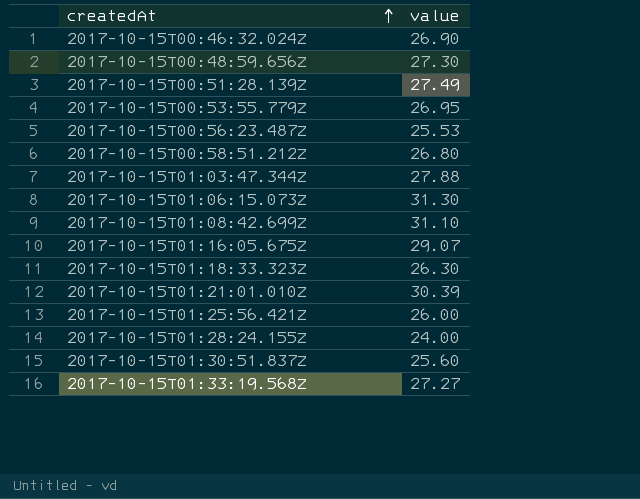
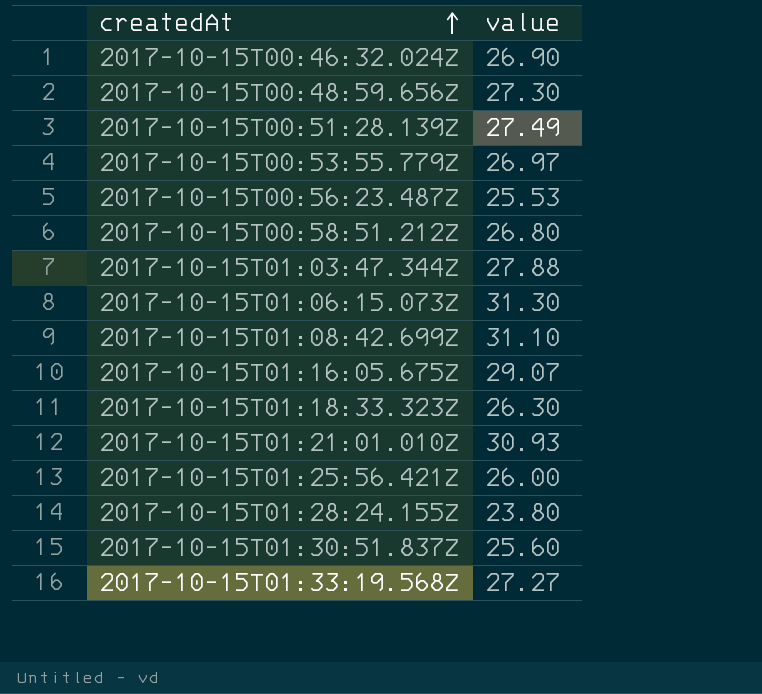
2017-10-15T00:53:55.779Z | value: 26.95 -> 26.97
2017-10-15T01:21:01.010Z | value: 30.39 -> 30.93
2017-10-15T01:28:24.155Z | value: 24.00 -> 23.80

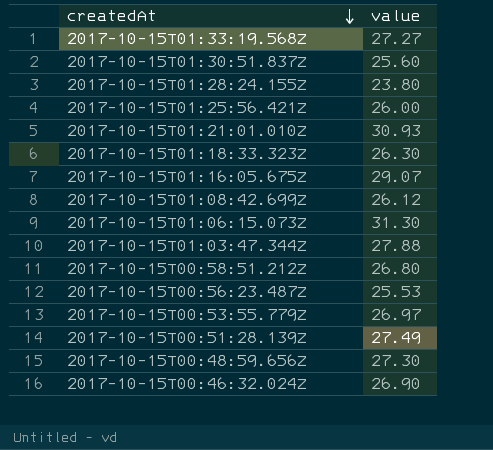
row order: createdAt ascending -> createdAt descending
2017-10-15T01:08:42.699Z | value: 31.10 -> 26.12

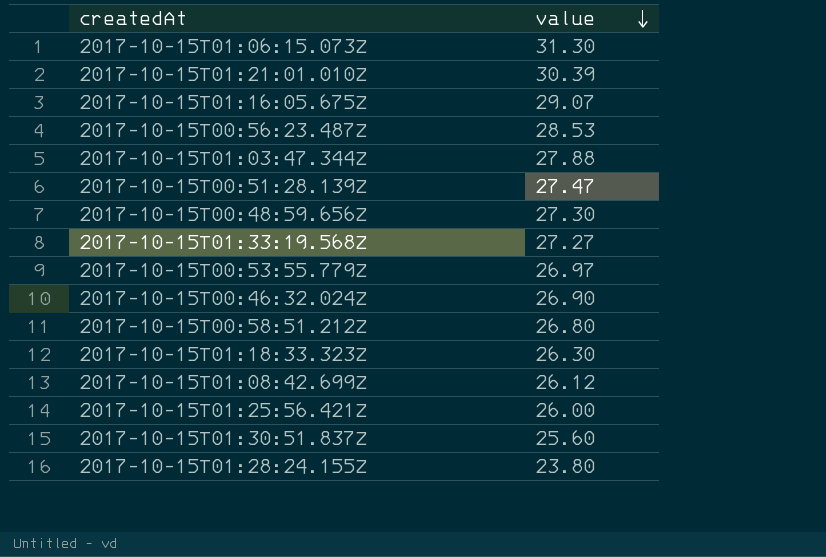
row order: createdAt descending -> value descending
2017-10-15T01:21:01.010Z | value: 30.93 -> 30.39
2017-10-15T00:56:23.487Z | value: 25.53 -> 28.53
2017-10-15T00:51:28.139Z | value: 27.49 -> 27.47

